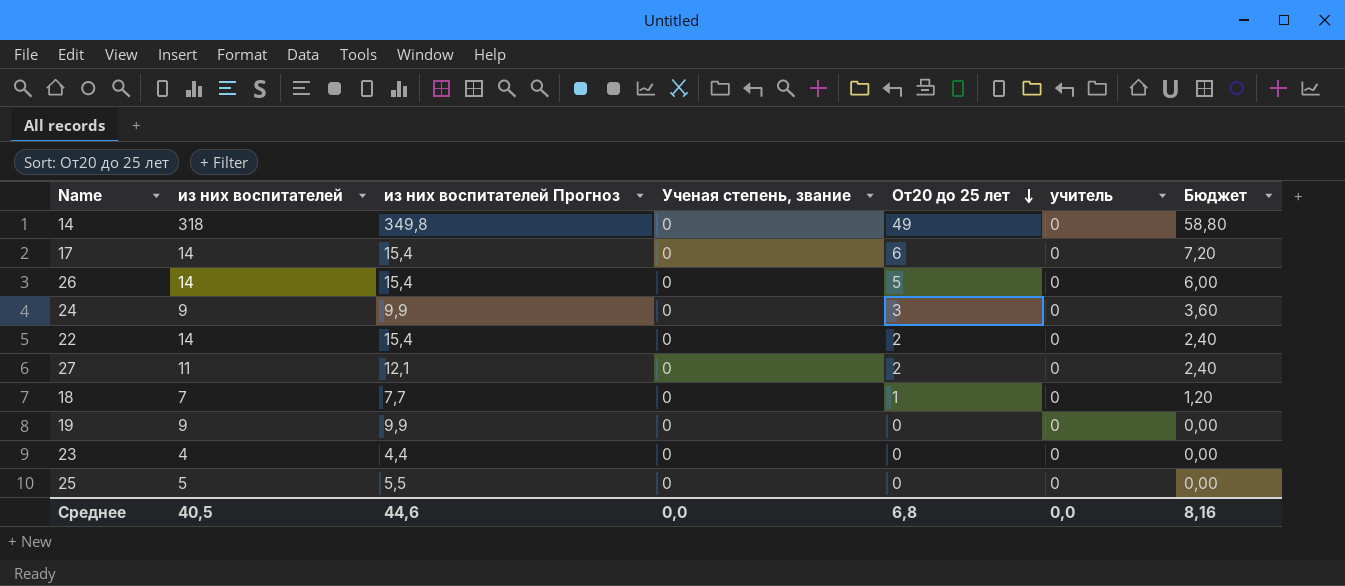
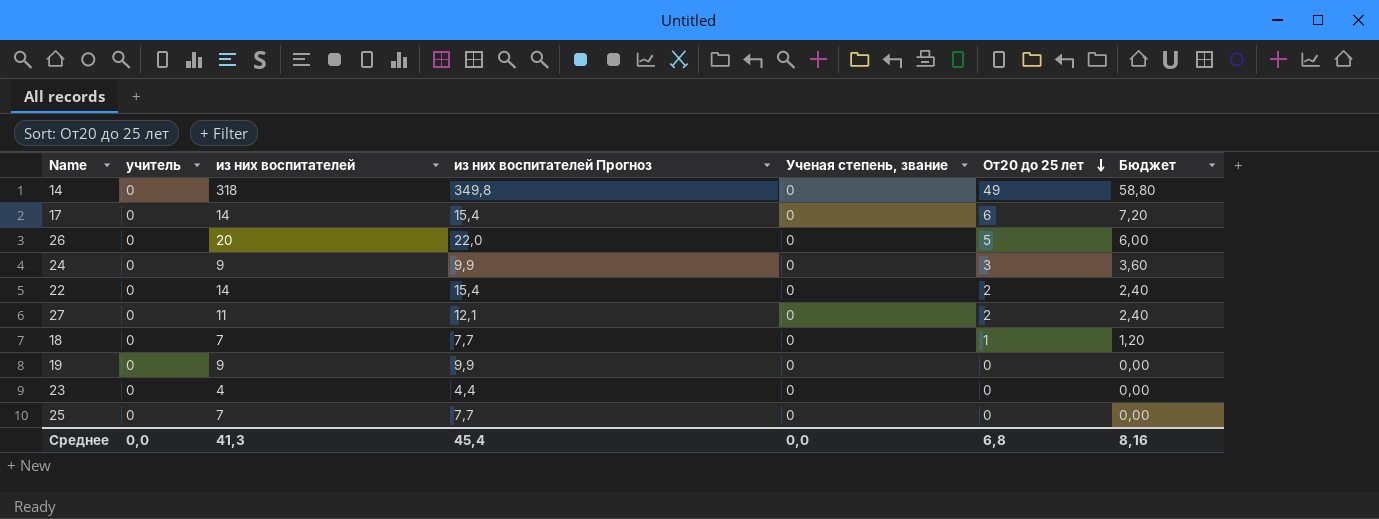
column учитель | position: 6 -> 2
26 | из них воспитателей: 14 -> 20
26 | из них воспитателей Прогноз: 15,4 -> 22,0
25 | из них воспитателей: 5 -> 7
25 | из них воспитателей Прогноз: 5,5 -> 7,7
Среднее | из них воспитателей: 40,5 -> 41,3
Среднее | из них воспитателей Прогноз: 44,6 -> 45,4

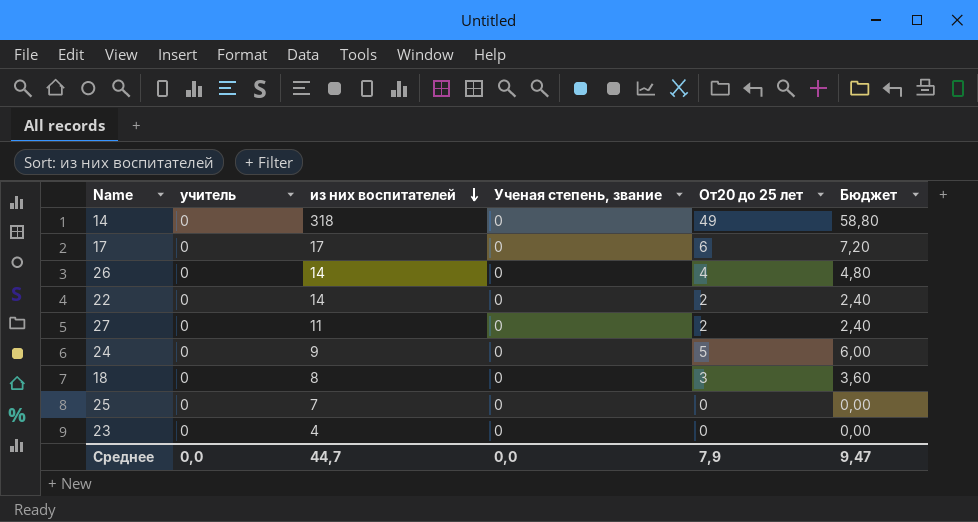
row order: От20 до 25 лет descending -> из них воспитателей descending
column из них воспитателей Прогноз | formula: [из них воспитателей] * 1,1 -> none
row 19: 0 | 9 | 9,9 | 0 | 0 | 0,00 -> none
17 | из них воспитателей: 14 -> 17
26 | из них воспитателей: 20 -> 14
26 | От20 до 25 лет: 5 -> 4
26 | Бюджет: 6,00 -> 4,80
24 | От20 до 25 лет: 3 -> 5
24 | Бюджет: 3,60 -> 6,00
18 | из них воспитателей: 7 -> 8
18 | От20 до 25 лет: 1 -> 3
18 | Бюджет: 1,20 -> 3,60
Среднее | из них воспитателей: 41,3 -> 44,7
Среднее | От20 до 25 лет: 6,8 -> 7,9
Среднее | Бюджет: 8,16 -> 9,47

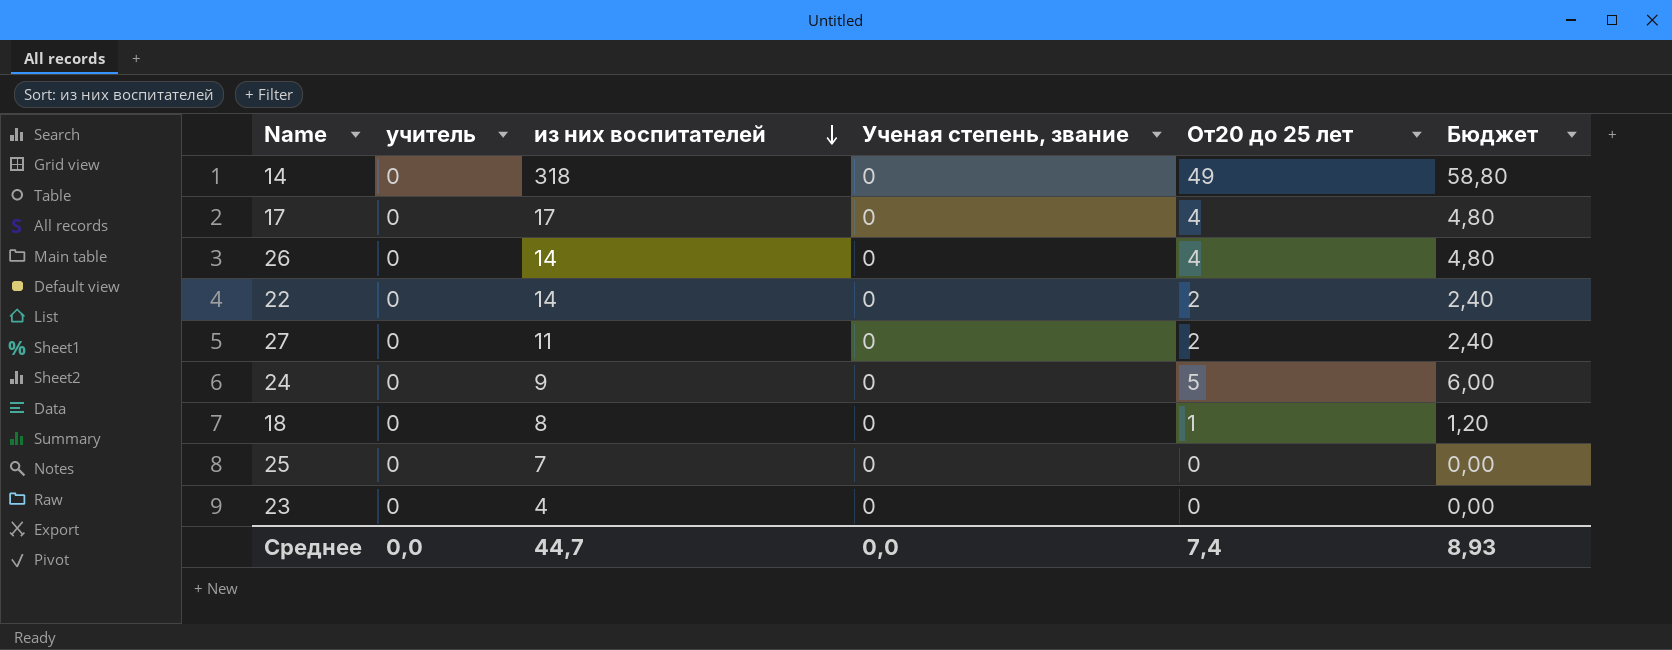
17 | От20 до 25 лет: 6 -> 4
17 | Бюджет: 7,20 -> 4,80
18 | От20 до 25 лет: 3 -> 1
18 | Бюджет: 3,60 -> 1,20
Среднее | От20 до 25 лет: 7,9 -> 7,4
Среднее | Бюджет: 9,47 -> 8,93

